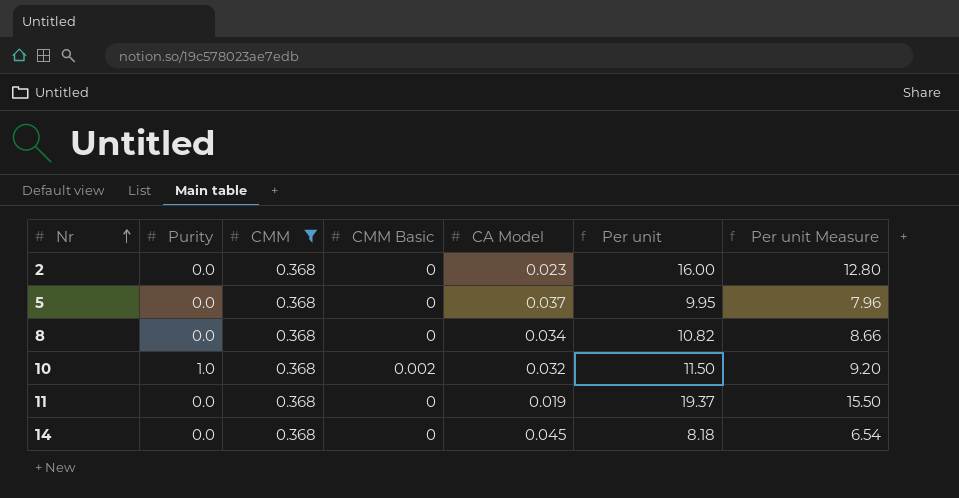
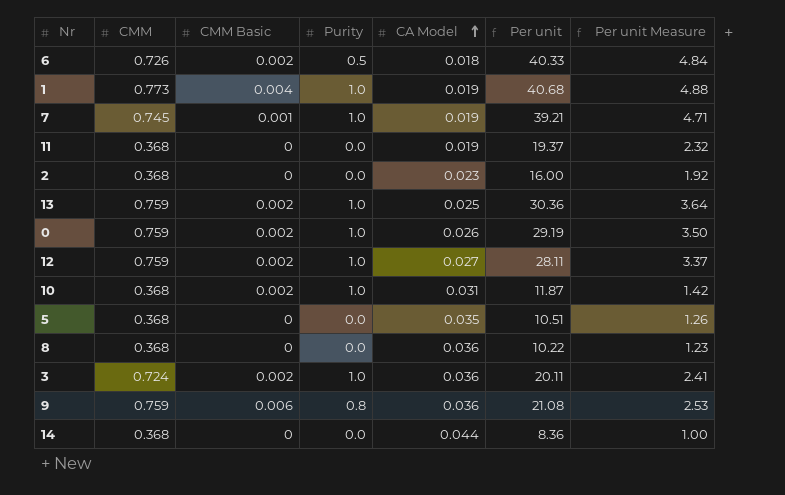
filter: CMM = 0.368 -> none
row order: Nr ascending -> CA Model ascending
column Purity | position: 2 -> 4
column Per unit Measure | formula: [Per unit] * 0.8 -> [Per unit] * 0.12
10 | CA Model: 0.032 -> 0.031
10 | Per unit: 11.50 -> 11.87
5 | CA Model: 0.037 -> 0.035
5 | Per unit: 9.95 -> 10.51
8 | CA Model: 0.034 -> 0.036
8 | Per unit: 10.82 -> 10.22
14 | CA Model: 0.045 -> 0.044
14 | Per unit: 8.18 -> 8.36

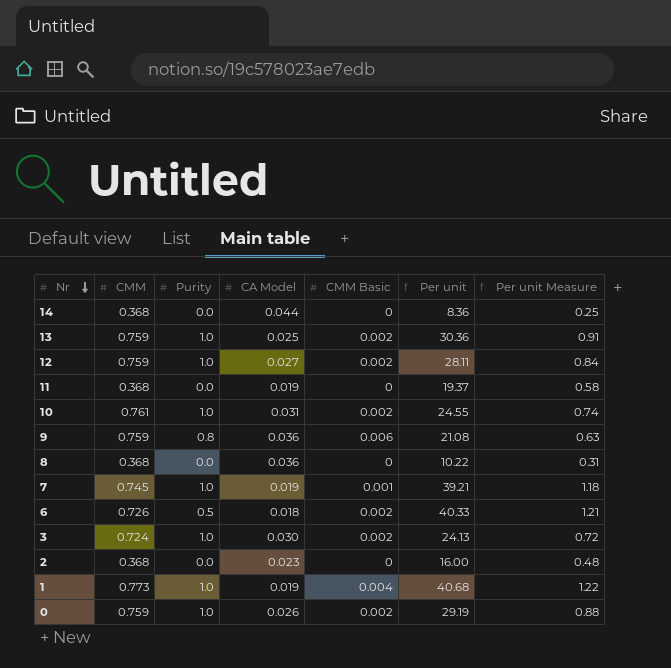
row order: CA Model ascending -> Nr descending
column CMM Basic | position: 3 -> 5
column Per unit Measure | formula: [Per unit] * 0.12 -> [Per unit] * 0.03
row 5: 0.368 | 0 | 0.0 | 0.035 | 10.51 | 1.26 -> none
10 | CMM: 0.368 -> 0.761
10 | Per unit: 11.87 -> 24.55
3 | CA Model: 0.036 -> 0.030
3 | Per unit: 20.11 -> 24.13

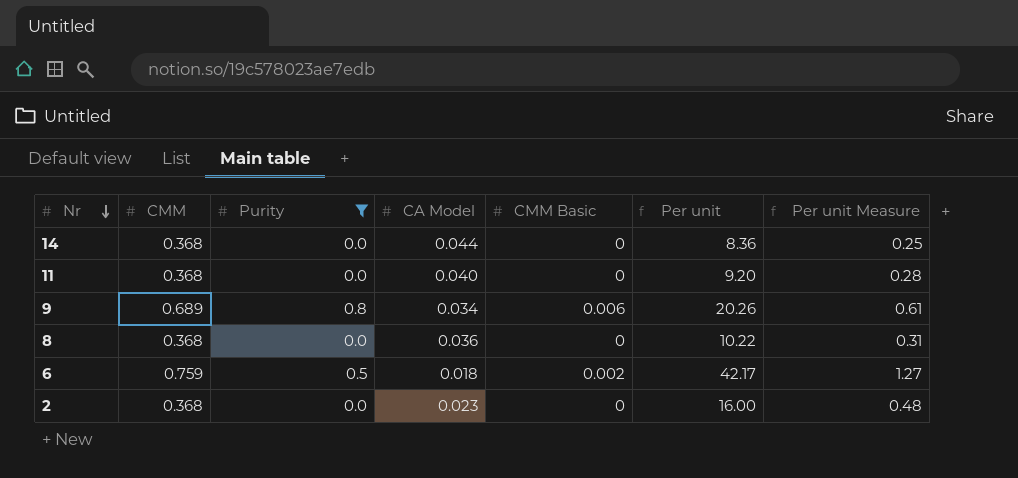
filter: none -> Purity != 1.0
11 | CA Model: 0.019 -> 0.040
11 | Per unit: 19.37 -> 9.20
11 | Per unit Measure: 0.58 -> 0.28
9 | CMM: 0.759 -> 0.689
9 | CA Model: 0.036 -> 0.034
9 | Per unit: 21.08 -> 20.26
9 | Per unit Measure: 0.63 -> 0.61
6 | CMM: 0.726 -> 0.759
6 | Per unit: 40.33 -> 42.17
6 | Per unit Measure: 1.21 -> 1.27

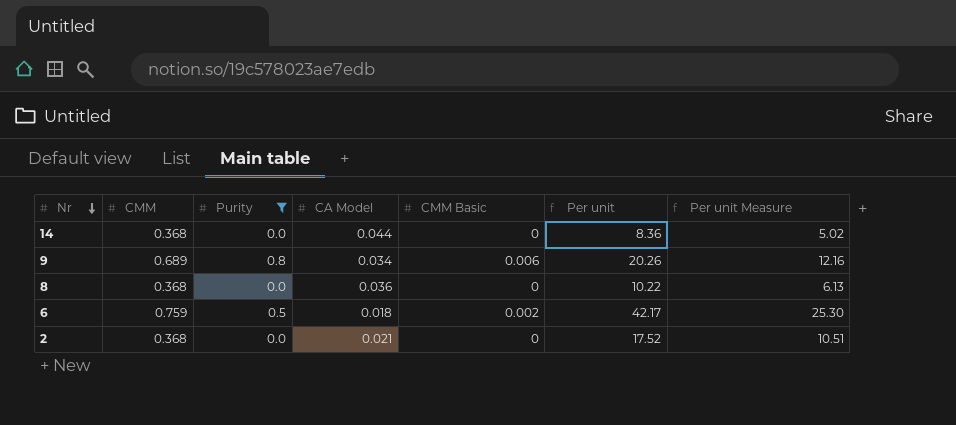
column Per unit Measure | formula: [Per unit] * 0.03 -> [Per unit] * 0.6
row 11: 0.368 | 0.0 | 0.040 | 0 | 9.20 | 0.28 -> none
2 | CA Model: 0.023 -> 0.021
2 | Per unit: 16.00 -> 17.52

